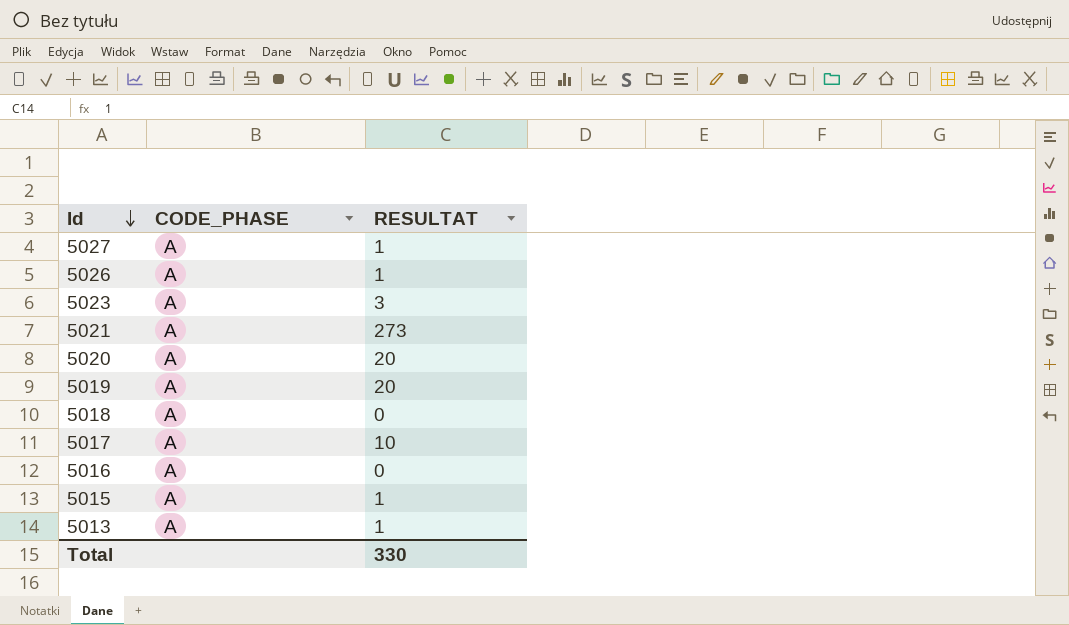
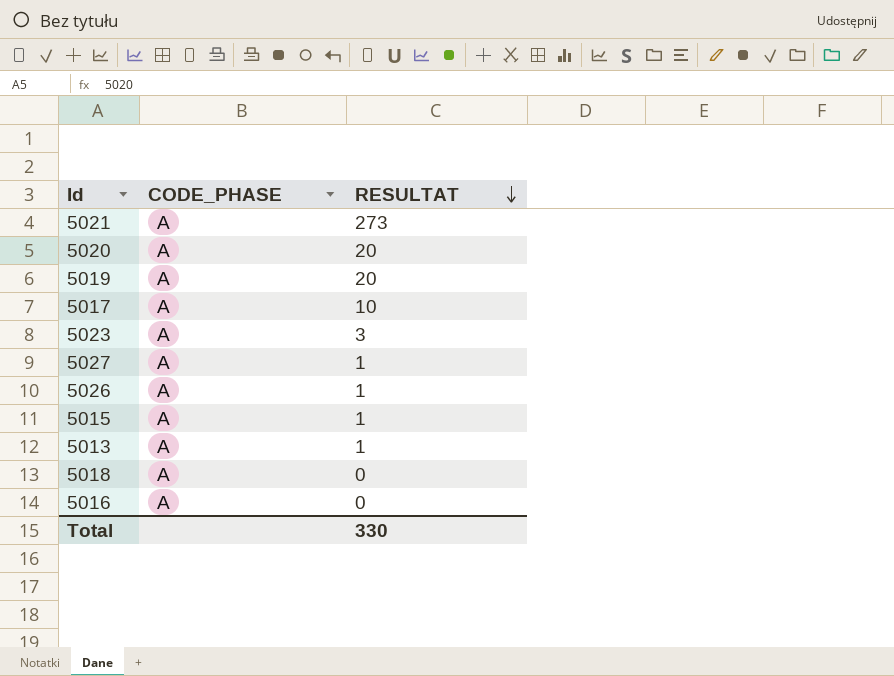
row order: Id descending -> RESULTAT descending

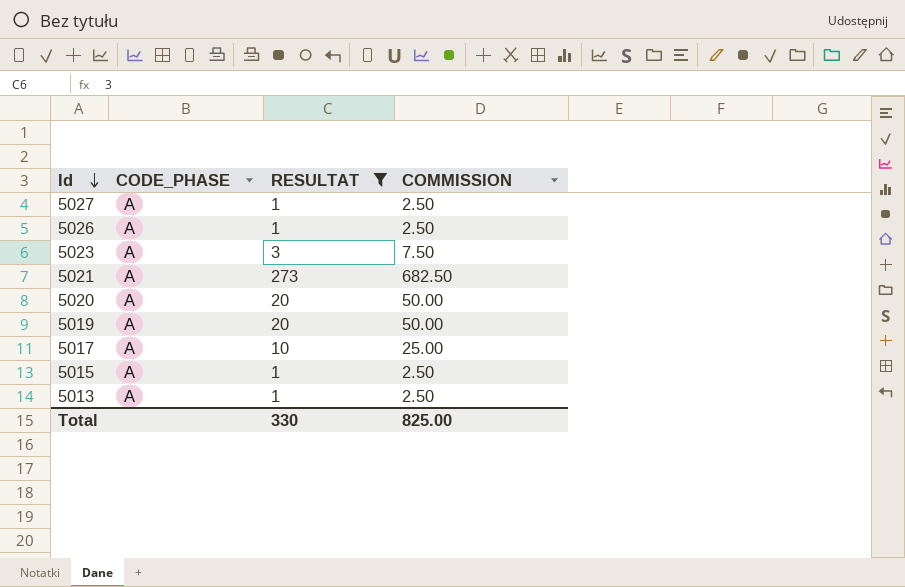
filter: none -> RESULTAT != 0
row order: RESULTAT descending -> Id descending
column COMMISSION | formula: none -> [RESULTAT] * 2.5

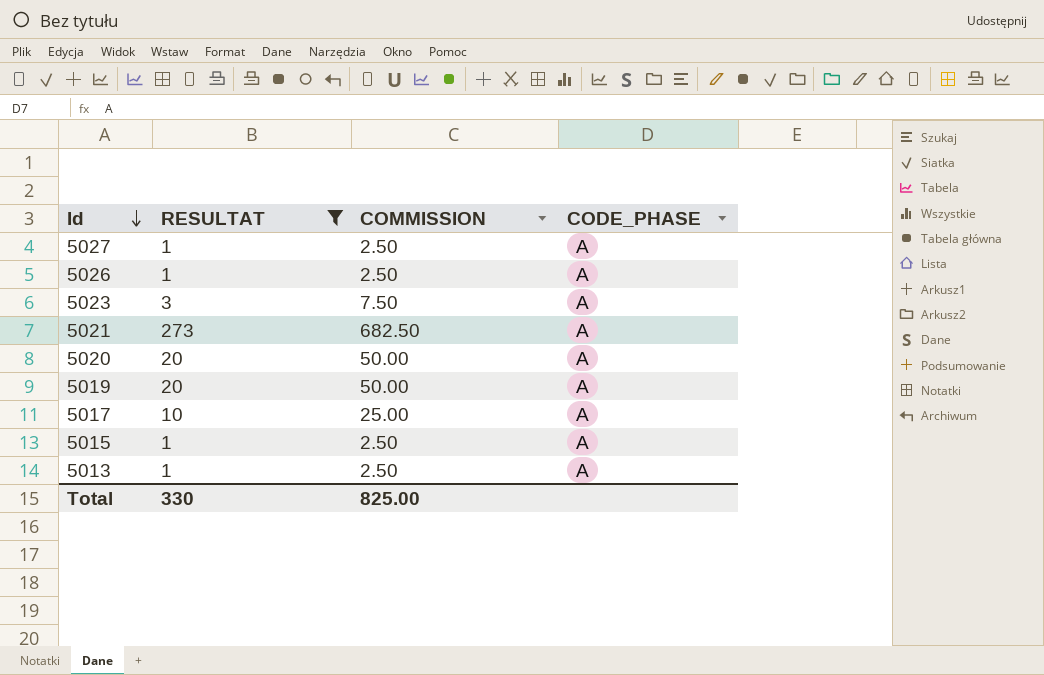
column CODE_PHASE | position: 2 -> 4

